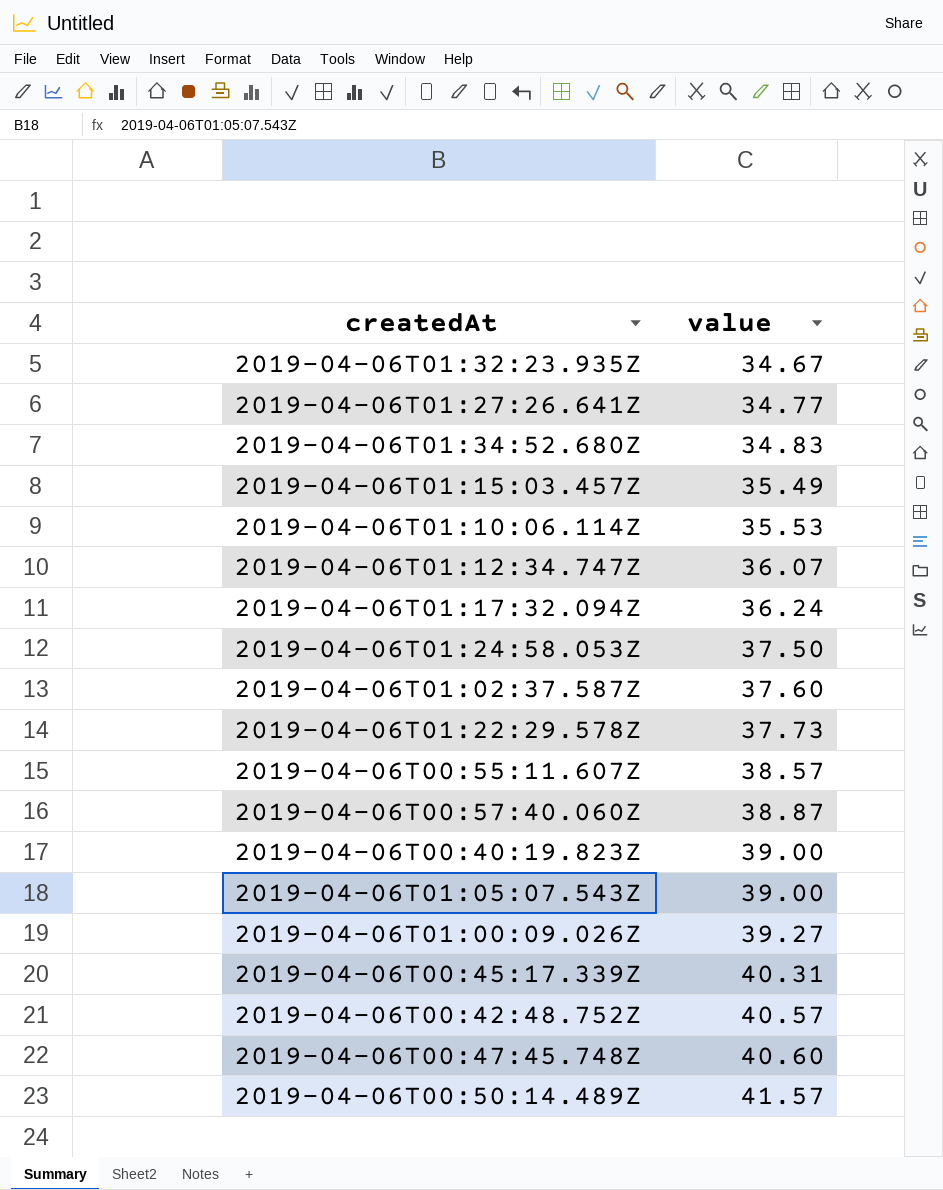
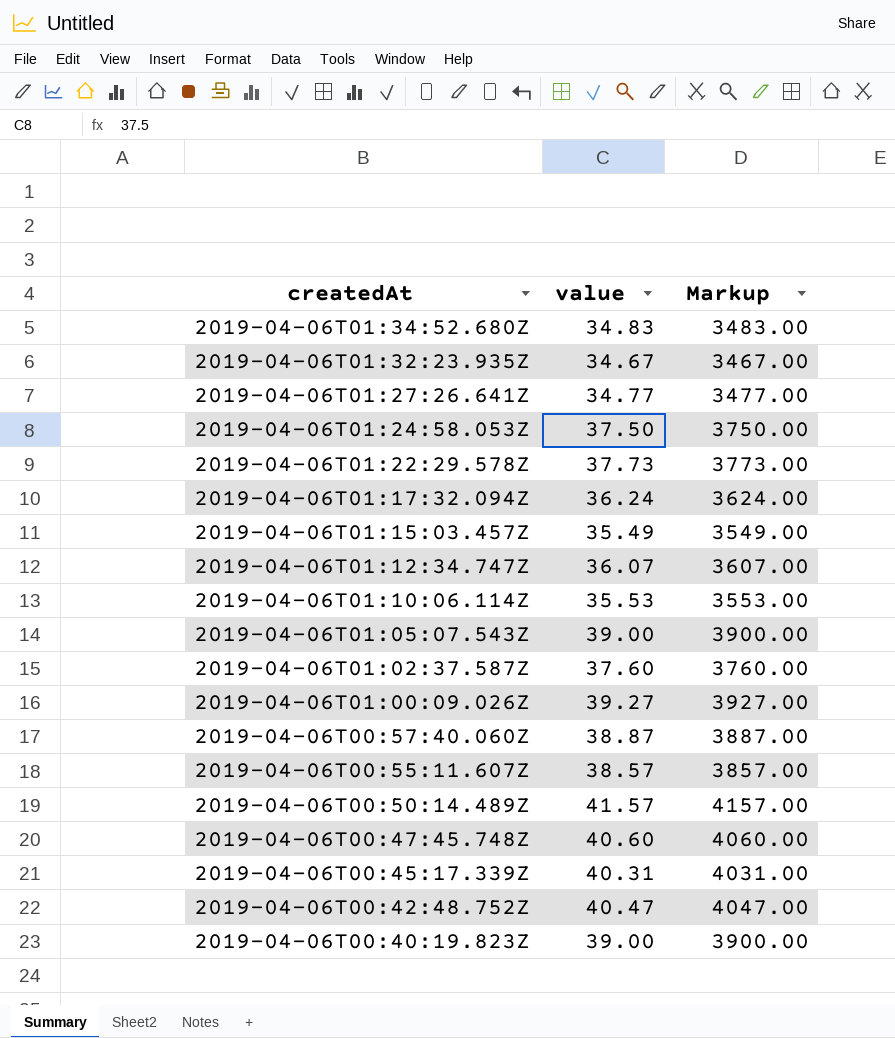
row order: value ascending -> createdAt descending
column Markup | formula: none -> [value] * 100
2019-04-06T00:42:48.752Z | value: 40.57 -> 40.47

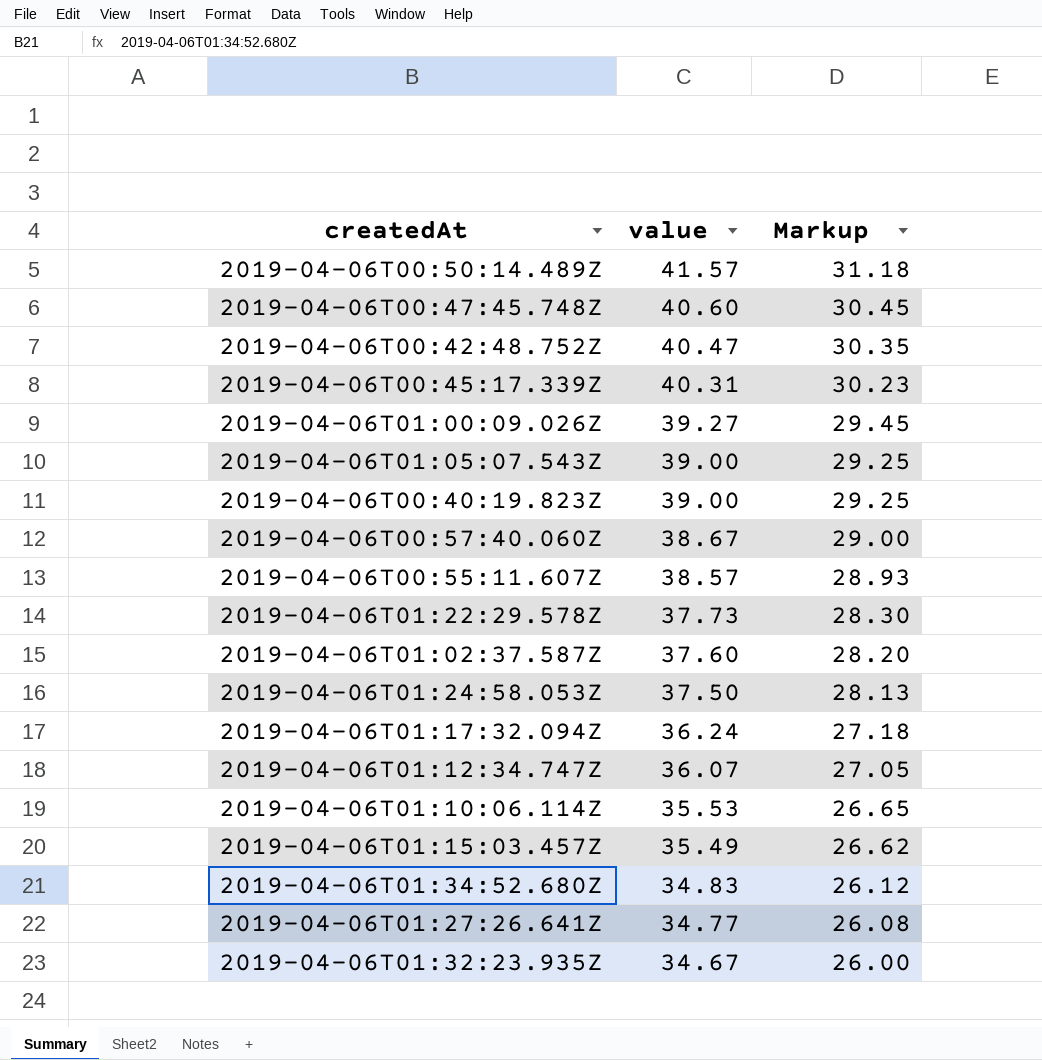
row order: createdAt descending -> value descending
column Markup | formula: [value] * 100 -> [value] * 0.75
2019-04-06T00:57:40.060Z | value: 38.87 -> 38.67

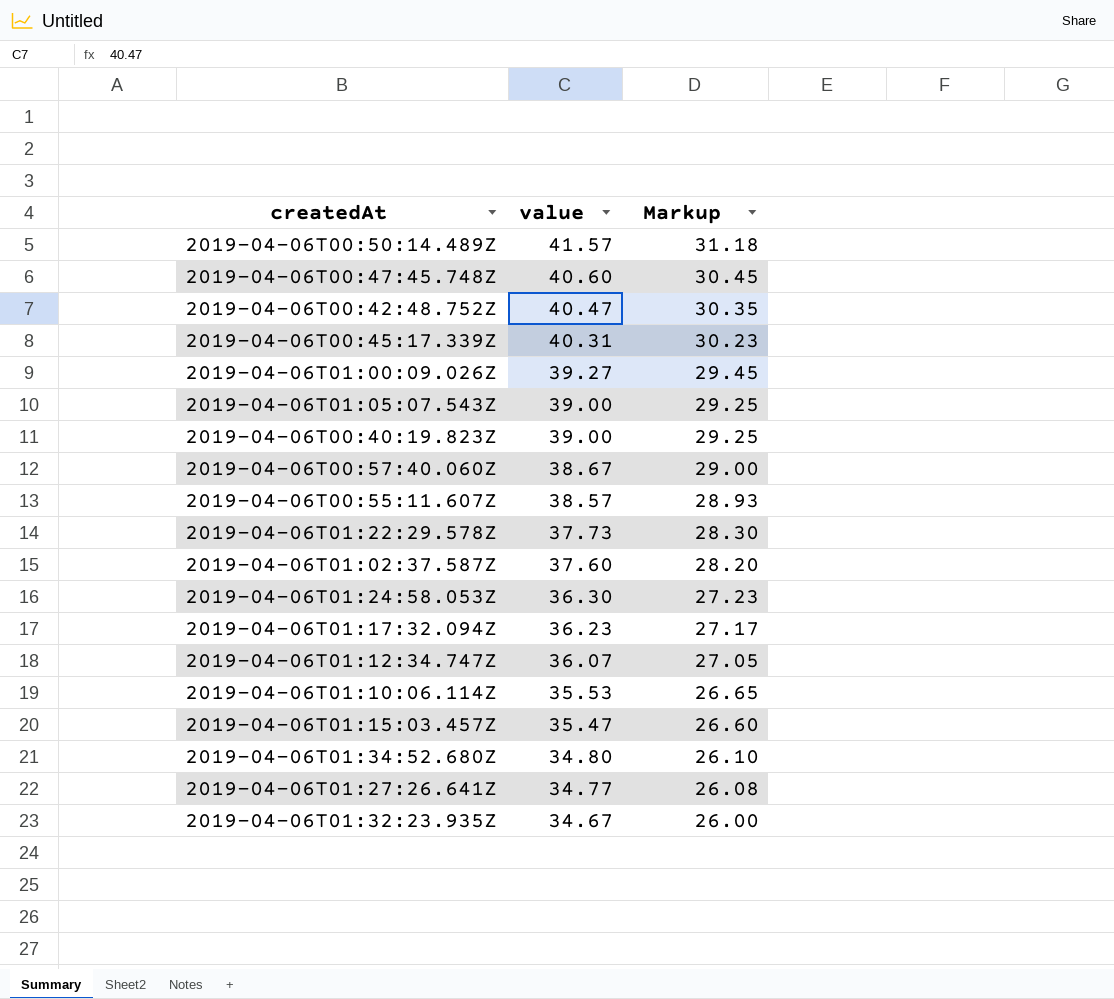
2019-04-06T01:24:58.053Z | value: 37.50 -> 36.30
2019-04-06T01:24:58.053Z | Markup: 28.13 -> 27.23
2019-04-06T01:17:32.094Z | value: 36.24 -> 36.23
2019-04-06T01:17:32.094Z | Markup: 27.18 -> 27.17
2019-04-06T01:15:03.457Z | value: 35.49 -> 35.47
2019-04-06T01:15:03.457Z | Markup: 26.62 -> 26.60
2019-04-06T01:34:52.680Z | value: 34.83 -> 34.80
2019-04-06T01:34:52.680Z | Markup: 26.12 -> 26.10

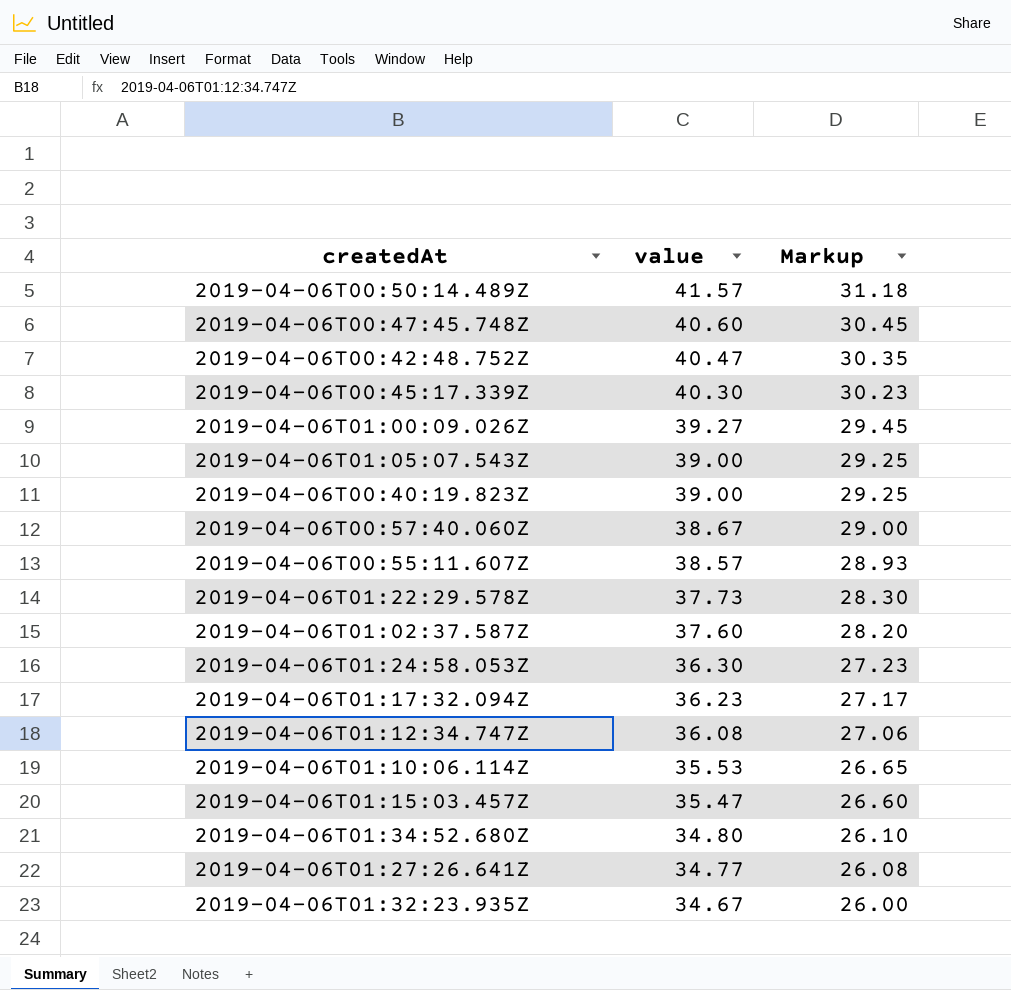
2019-04-06T00:45:17.339Z | value: 40.31 -> 40.30
2019-04-06T01:12:34.747Z | value: 36.07 -> 36.08
2019-04-06T01:12:34.747Z | Markup: 27.05 -> 27.06

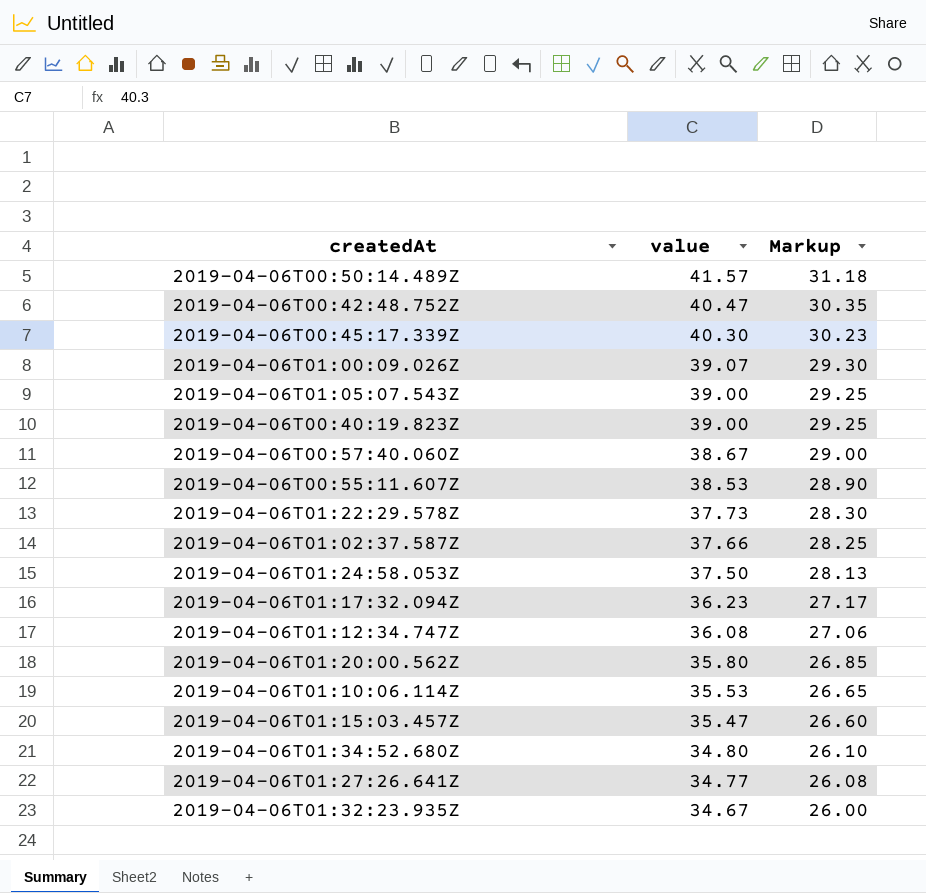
row 2019-04-06T00:47:45.748Z: 40.60 | 30.45 -> none
2019-04-06T01:00:09.026Z | value: 39.27 -> 39.07
2019-04-06T01:00:09.026Z | Markup: 29.45 -> 29.30
2019-04-06T00:55:11.607Z | value: 38.57 -> 38.53
2019-04-06T00:55:11.607Z | Markup: 28.93 -> 28.90
2019-04-06T01:02:37.587Z | value: 37.60 -> 37.66
2019-04-06T01:02:37.587Z | Markup: 28.20 -> 28.25
2019-04-06T01:24:58.053Z | value: 36.30 -> 37.50
2019-04-06T01:24:58.053Z | Markup: 27.23 -> 28.13
row 2019-04-06T01:20:00.562Z: none -> 35.80 | 26.85

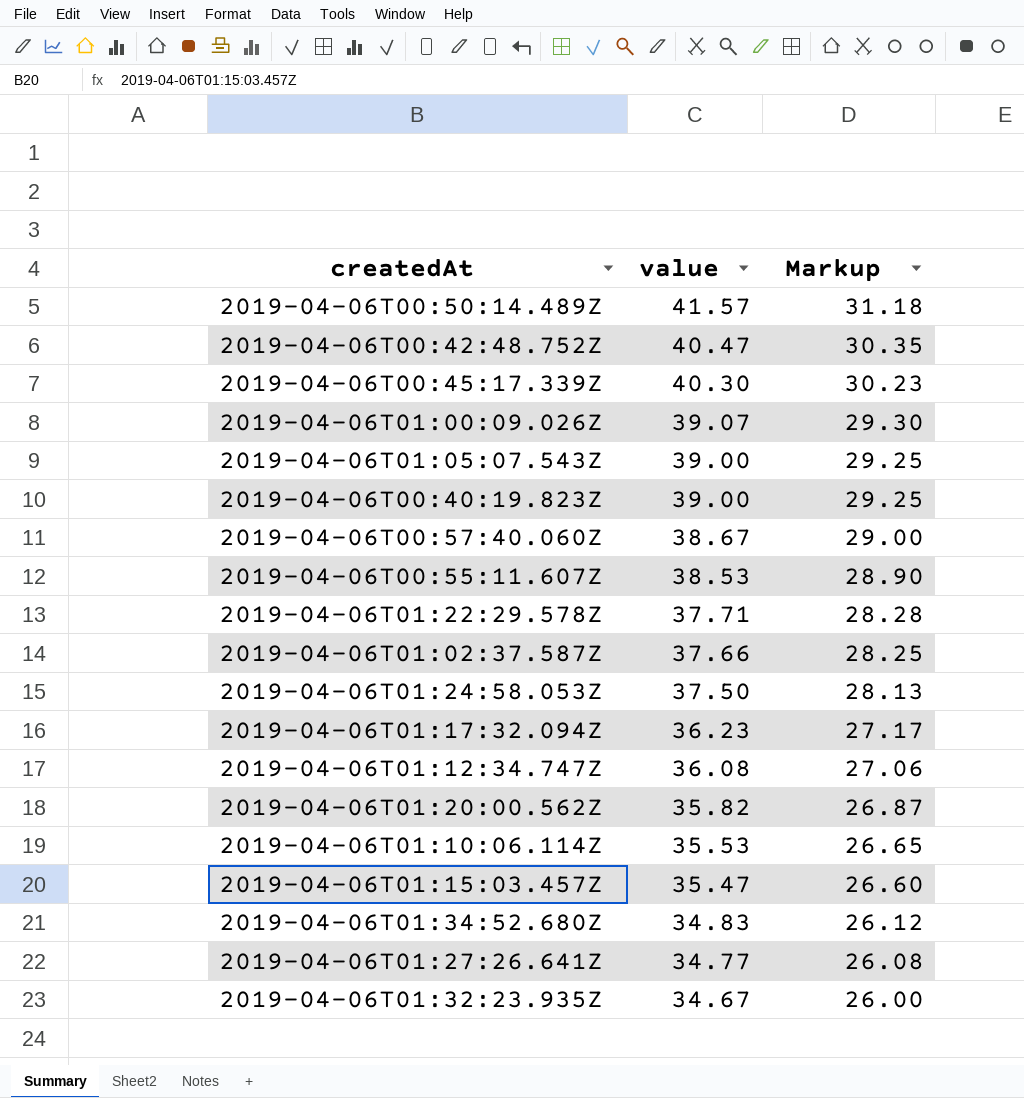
2019-04-06T01:22:29.578Z | value: 37.73 -> 37.71
2019-04-06T01:22:29.578Z | Markup: 28.30 -> 28.28
2019-04-06T01:20:00.562Z | value: 35.80 -> 35.82
2019-04-06T01:20:00.562Z | Markup: 26.85 -> 26.87
2019-04-06T01:34:52.680Z | value: 34.80 -> 34.83
2019-04-06T01:34:52.680Z | Markup: 26.10 -> 26.12

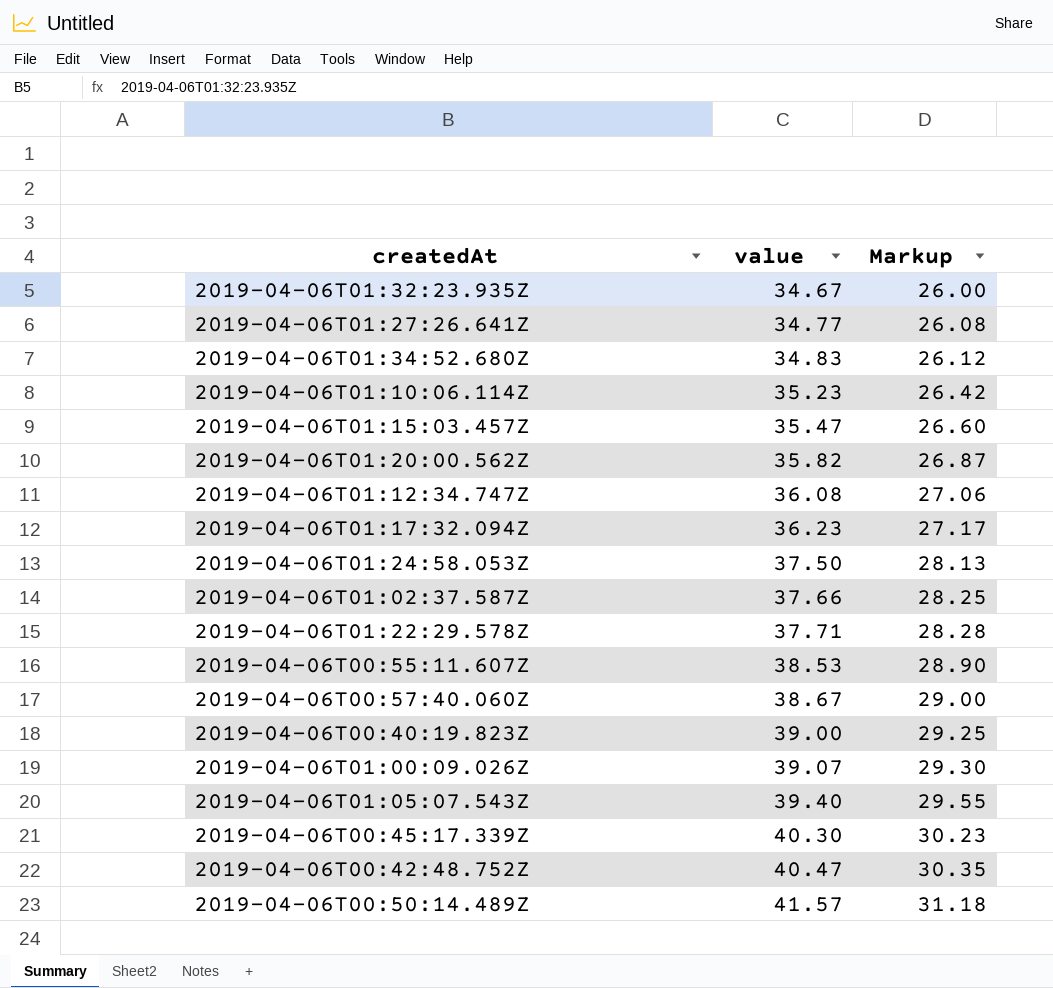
row order: value descending -> value ascending
2019-04-06T01:10:06.114Z | value: 35.53 -> 35.23
2019-04-06T01:10:06.114Z | Markup: 26.65 -> 26.42
2019-04-06T01:05:07.543Z | value: 39.00 -> 39.40
2019-04-06T01:05:07.543Z | Markup: 29.25 -> 29.55

